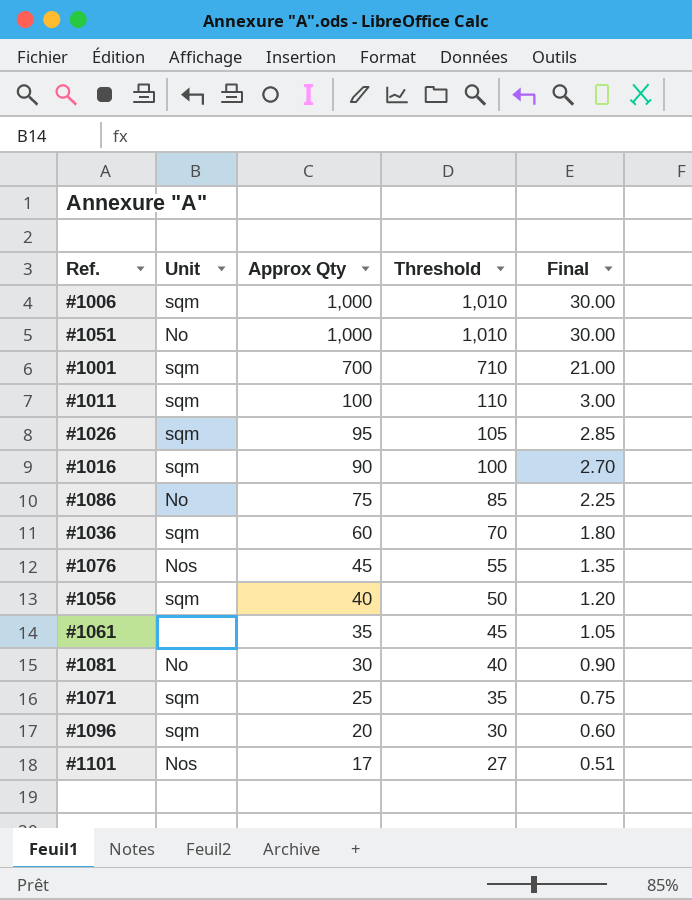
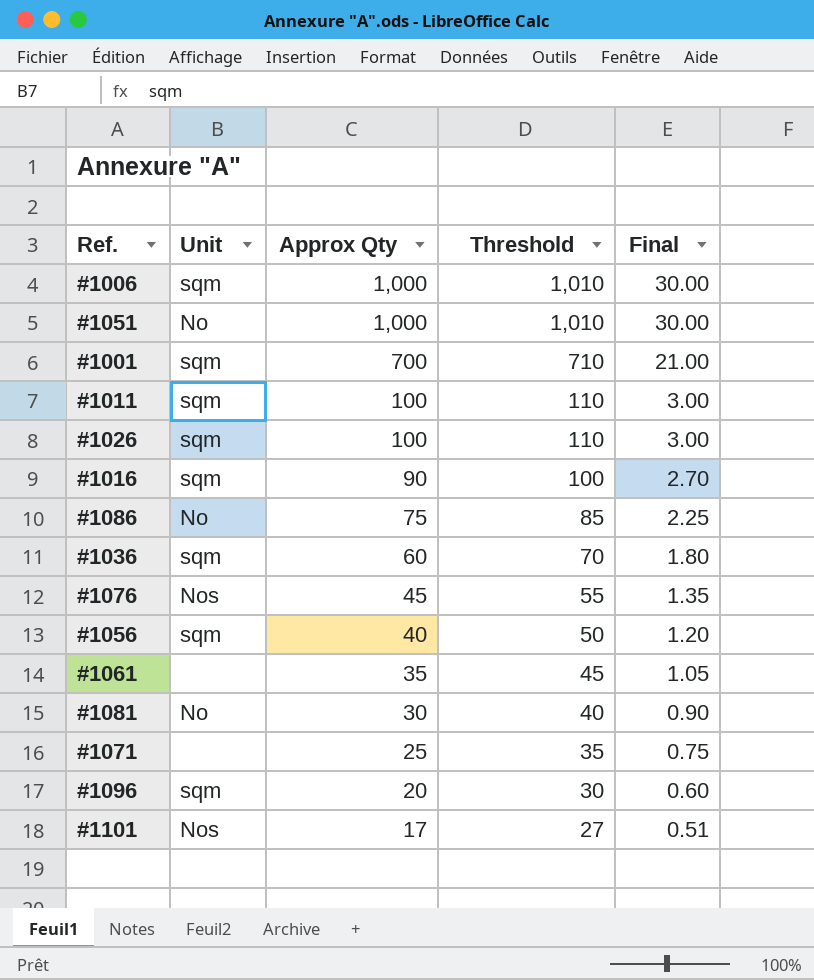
#1026 | Approx Qty: 95 -> 100
#1026 | Threshold: 105 -> 110
#1026 | Final: 2.85 -> 3.00
#1071 | Unit: sqm -> none

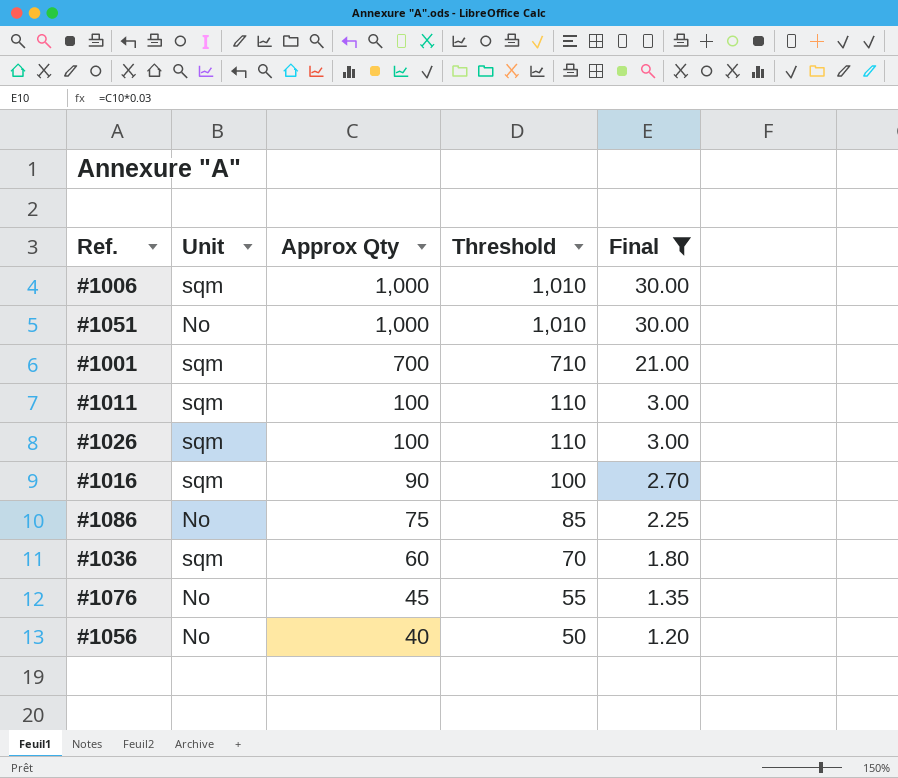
filter: none -> Final >= 1.20
#1076 | Unit: Nos -> No
#1056 | Unit: sqm -> No

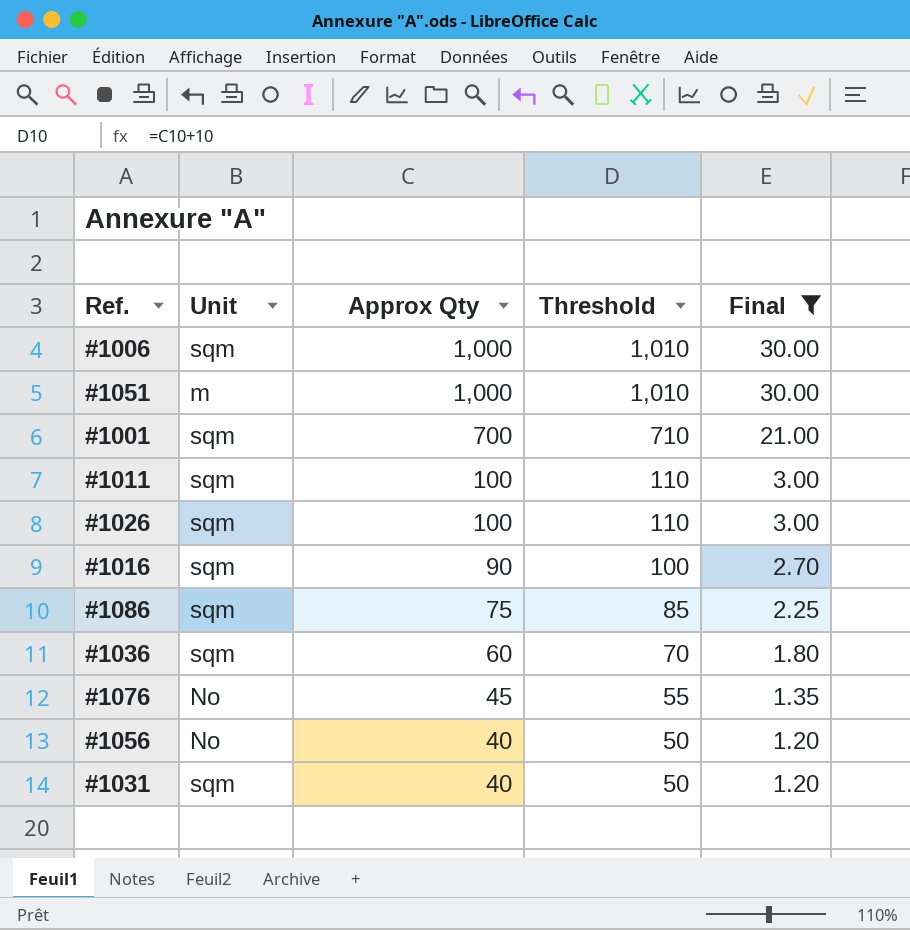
#1051 | Unit: No -> m
#1086 | Unit: No -> sqm
row #1031: none -> sqm | 40 | 50 | 1.20

